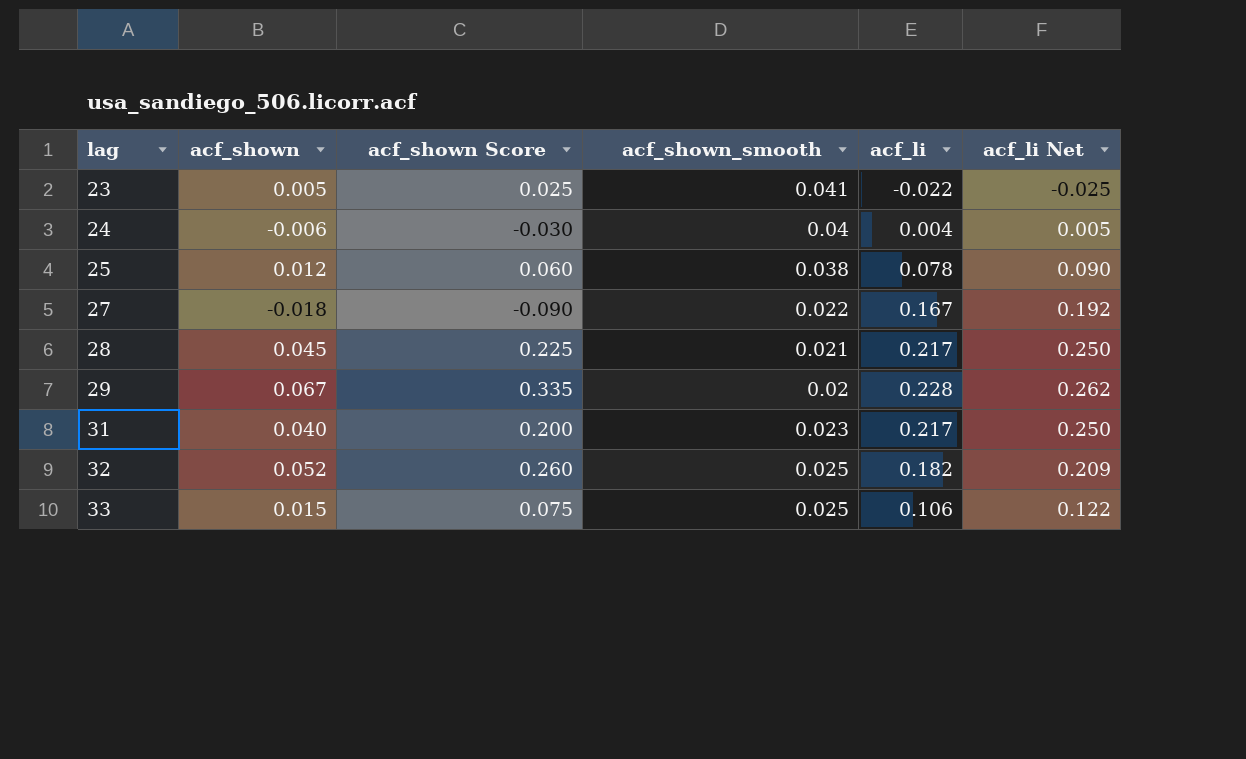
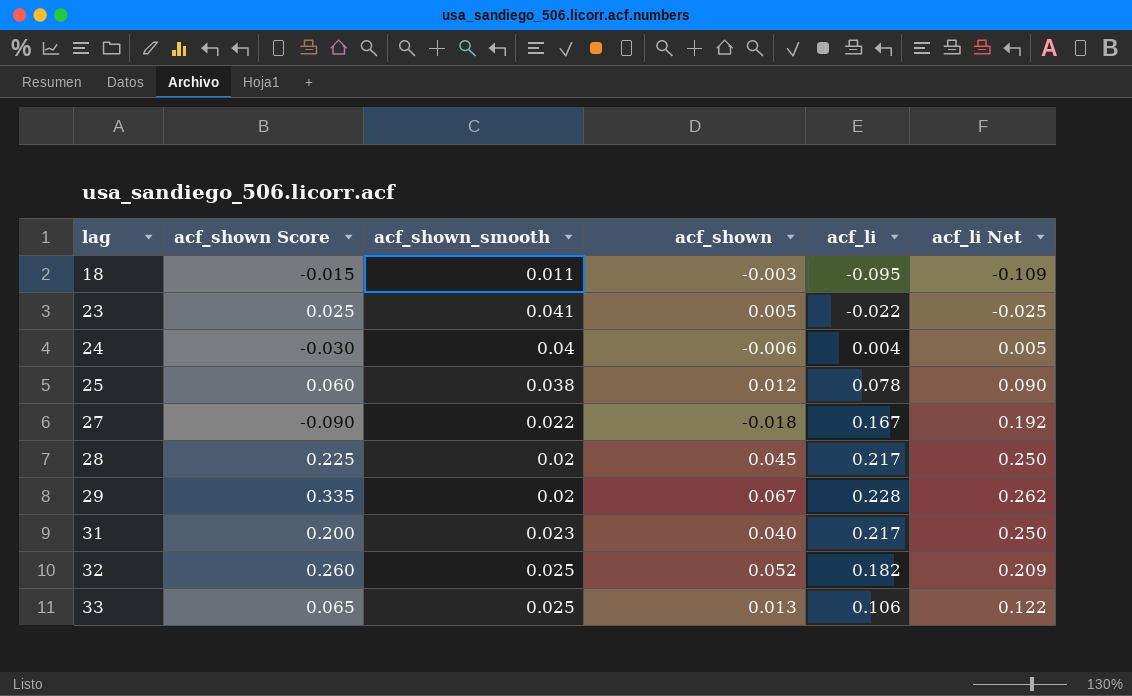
column acf_shown | position: 2 -> 4
row 18: none -> -0.015 | 0.011 | -0.003 | -0.095 | -0.109
28 | acf_shown_smooth: 0.021 -> 0.02
33 | acf_shown Score: 0.075 -> 0.065
33 | acf_shown: 0.015 -> 0.013

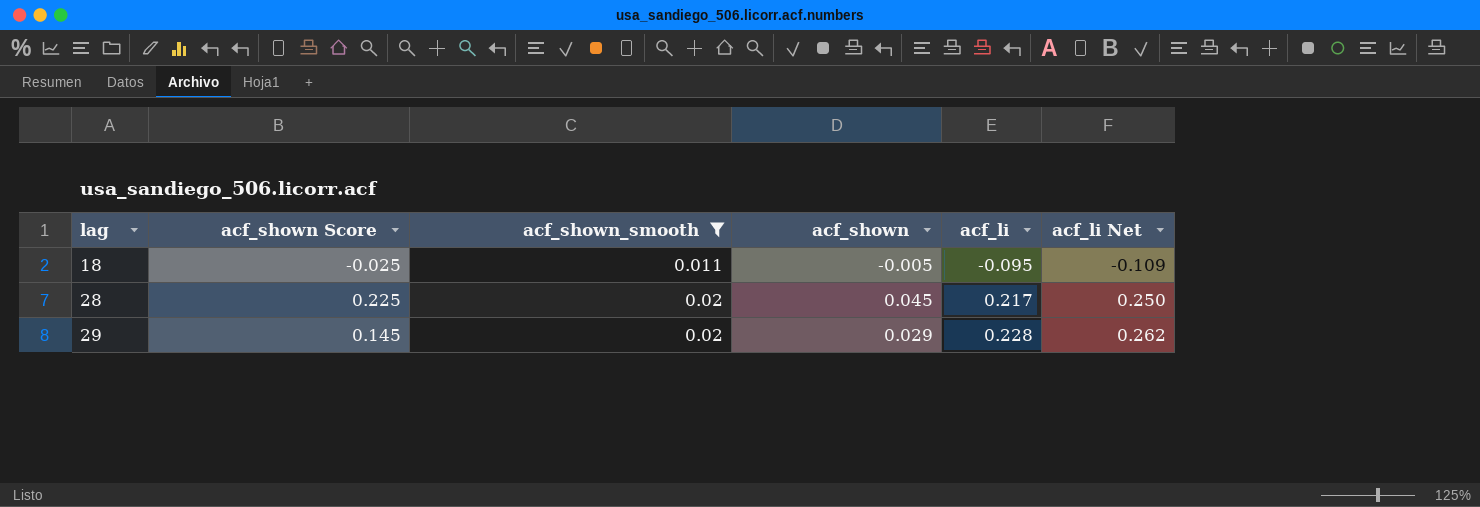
filter: none -> acf_shown_smooth <= 0.02
18 | acf_shown Score: -0.015 -> -0.025
18 | acf_shown: -0.003 -> -0.005
29 | acf_shown Score: 0.335 -> 0.145
29 | acf_shown: 0.067 -> 0.029

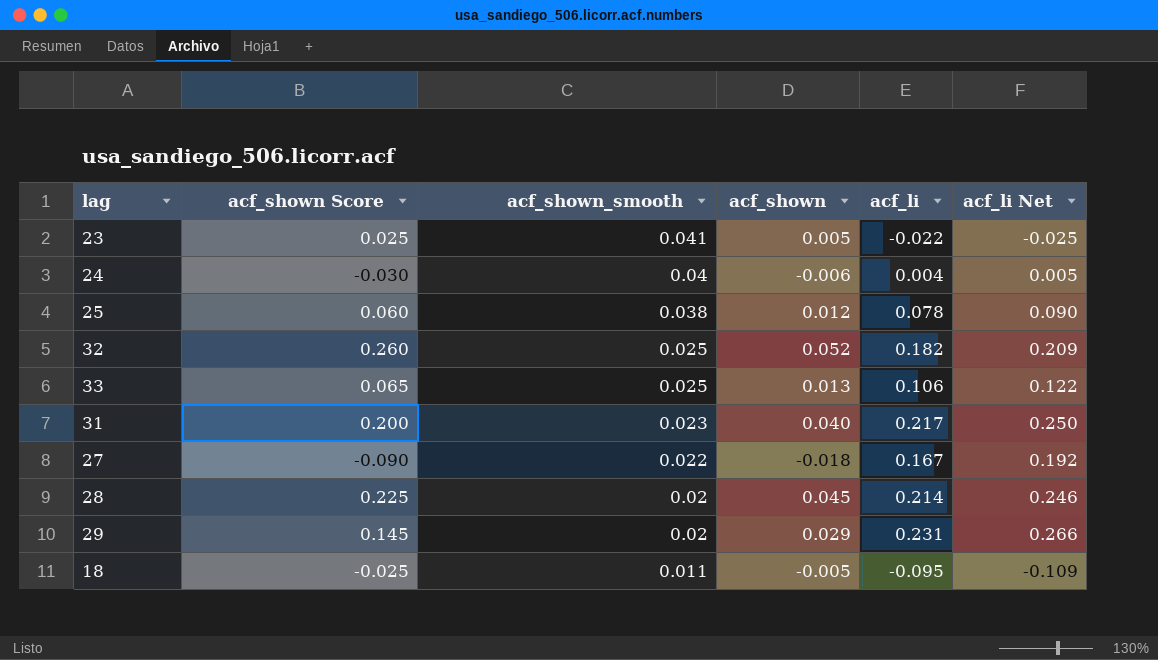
filter: acf_shown_smooth <= 0.02 -> none
row order: lag ascending -> acf_shown_smooth descending
28 | acf_li: 0.217 -> 0.214
28 | acf_li Net: 0.250 -> 0.246
29 | acf_li: 0.228 -> 0.231
29 | acf_li Net: 0.262 -> 0.266

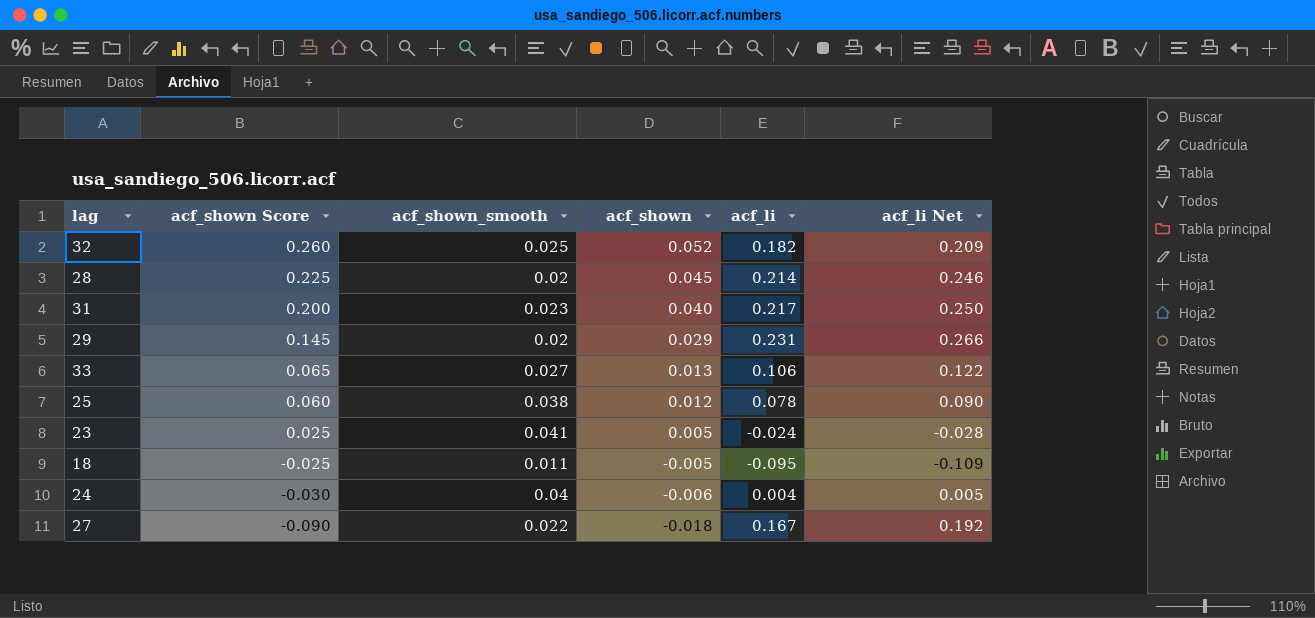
row order: acf_shown_smooth descending -> acf_shown Score descending
33 | acf_shown_smooth: 0.025 -> 0.027
23 | acf_li: -0.022 -> -0.024
23 | acf_li Net: -0.025 -> -0.028

